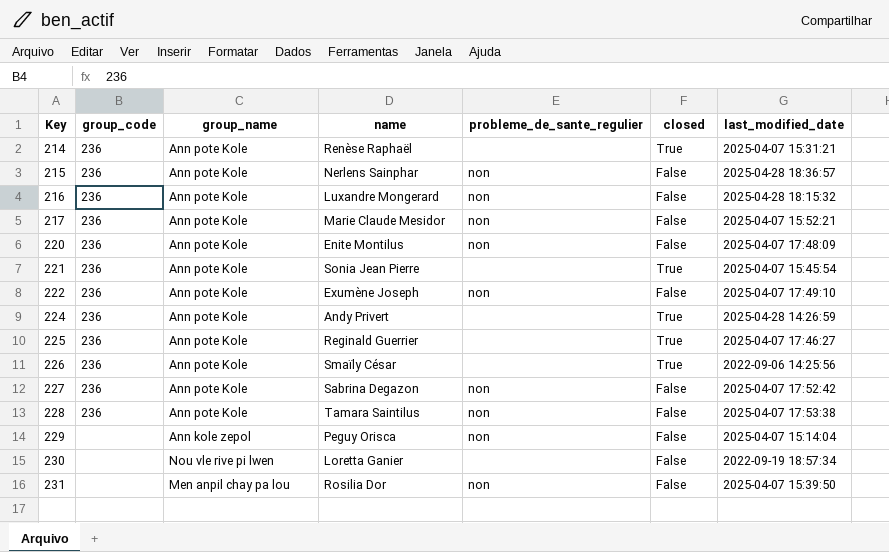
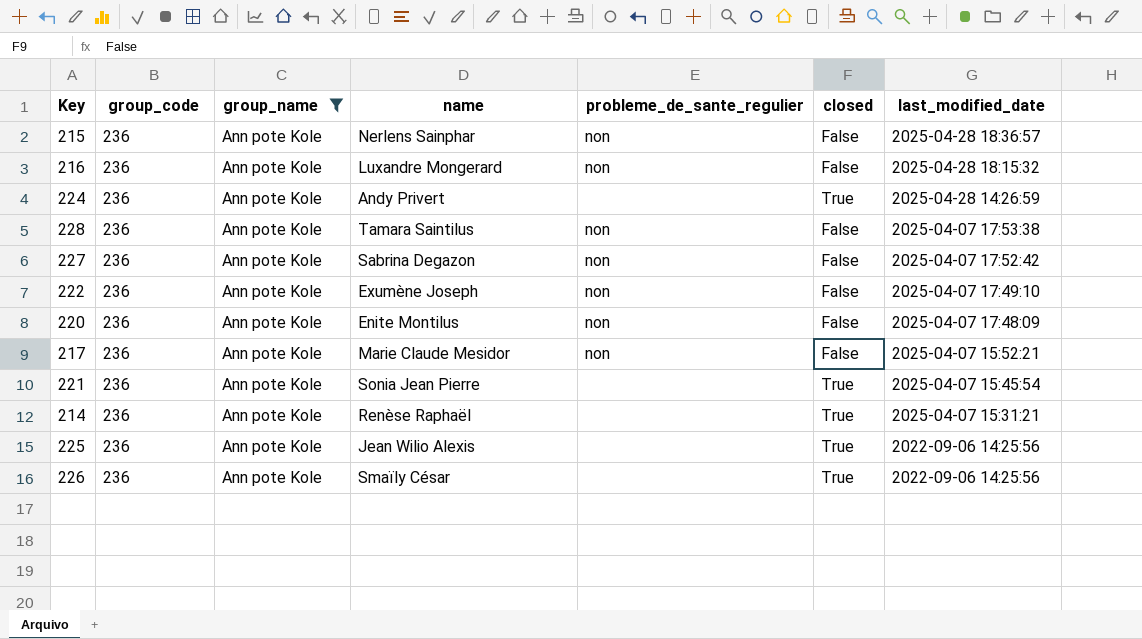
filter: none -> group_name = Ann pote Kole
row order: Key ascending -> last_modified_date descending
225 | name: Reginald Guerrier -> Jean Wilio Alexis
225 | last_modified_date: 2025-04-07 17:46:27 -> 2022-09-06 14:25:56

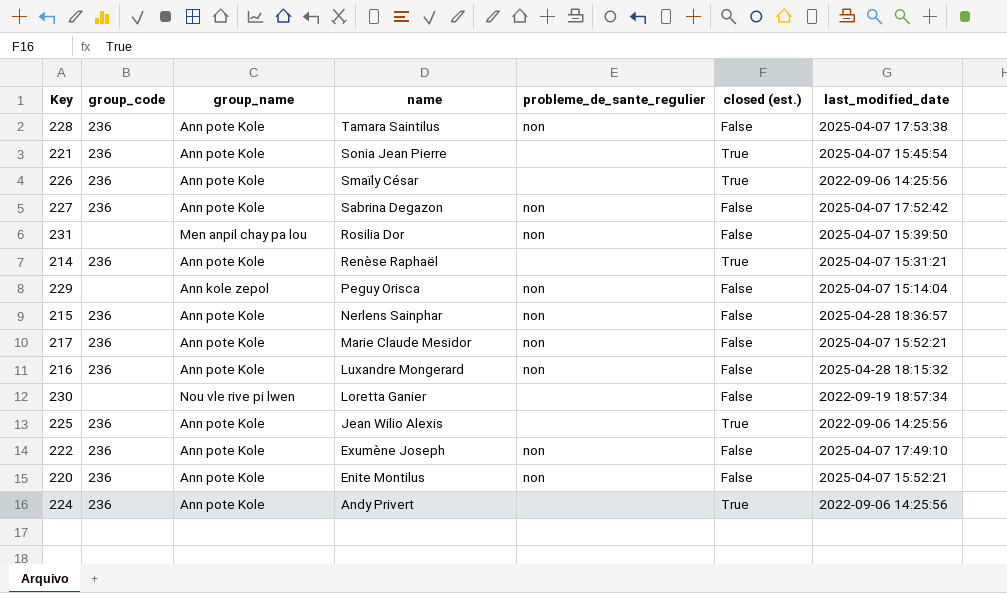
filter: group_name = Ann pote Kole -> none
row order: last_modified_date descending -> name descending
column name: closed -> closed (est.)
220 | last_modified_date: 2025-04-07 17:48:09 -> 2025-04-07 15:52:21
224 | last_modified_date: 2025-04-28 14:26:59 -> 2022-09-06 14:25:56

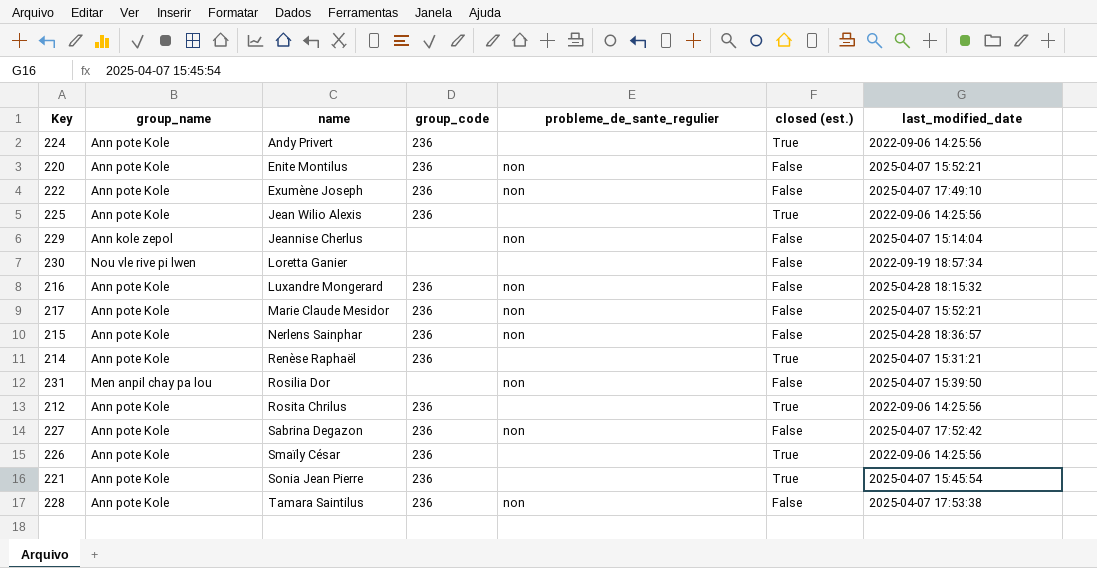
row order: name descending -> name ascending
column group_code | position: 2 -> 4
229 | name: Peguy Orisca -> Jeannise Cherlus
row 212: none -> Ann pote Kole | Rosita Chrilus | 236 | none | True | 2022-09-06 14:25:56

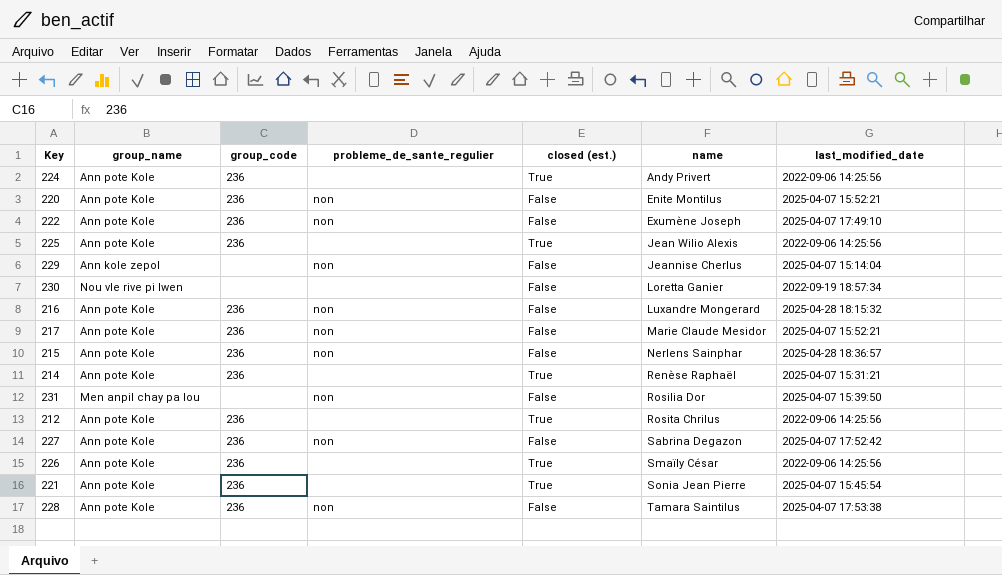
column name | position: 3 -> 6

